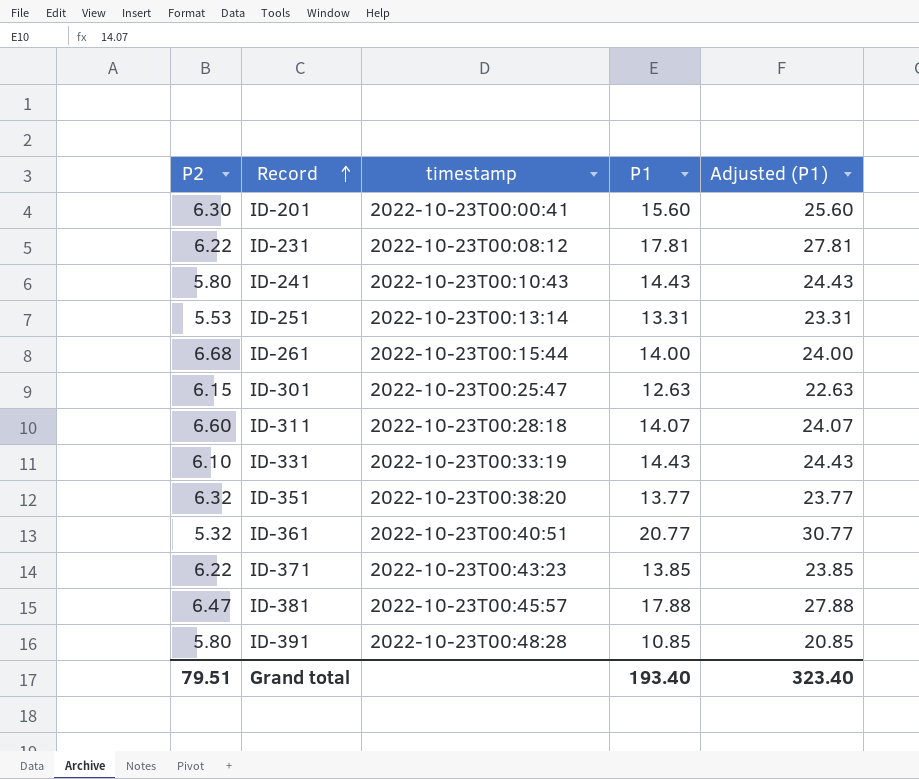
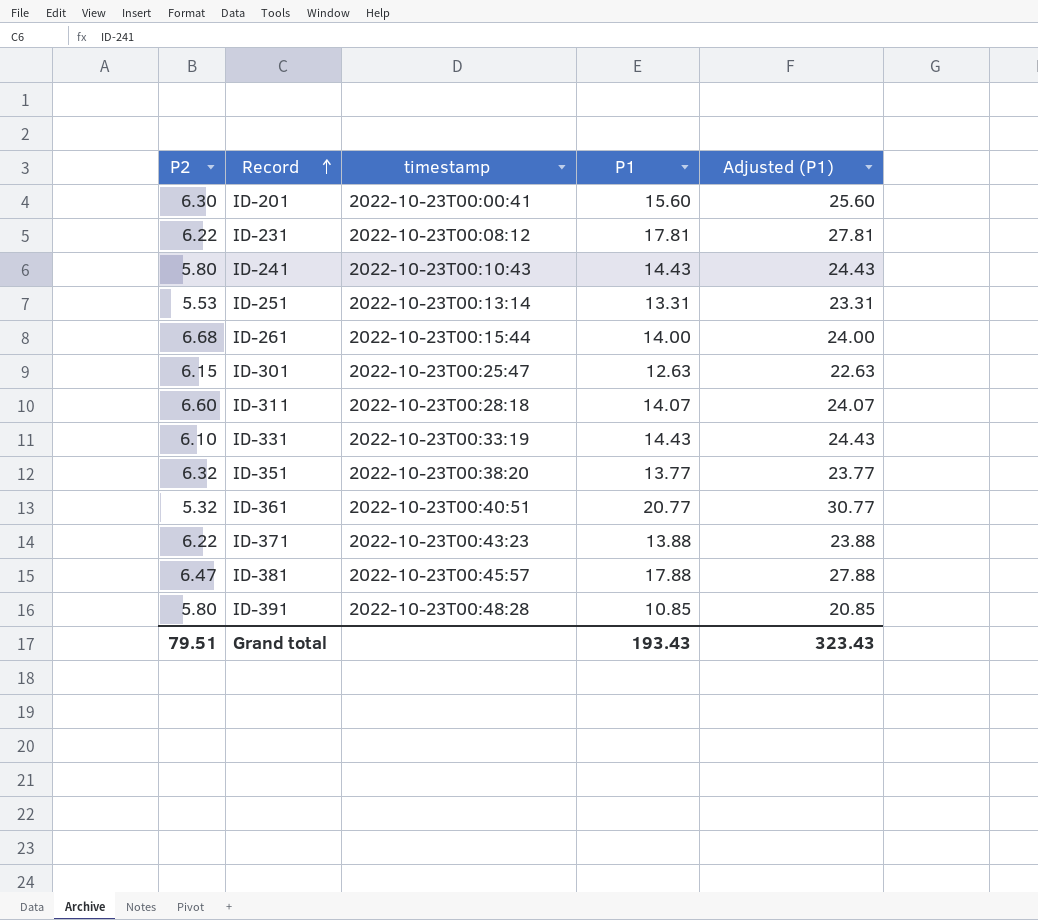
ID-371 | P1: 13.85 -> 13.88
ID-371 | Adjusted (P1): 23.85 -> 23.88
Grand total | P1: 193.40 -> 193.43
Grand total | Adjusted (P1): 323.40 -> 323.43

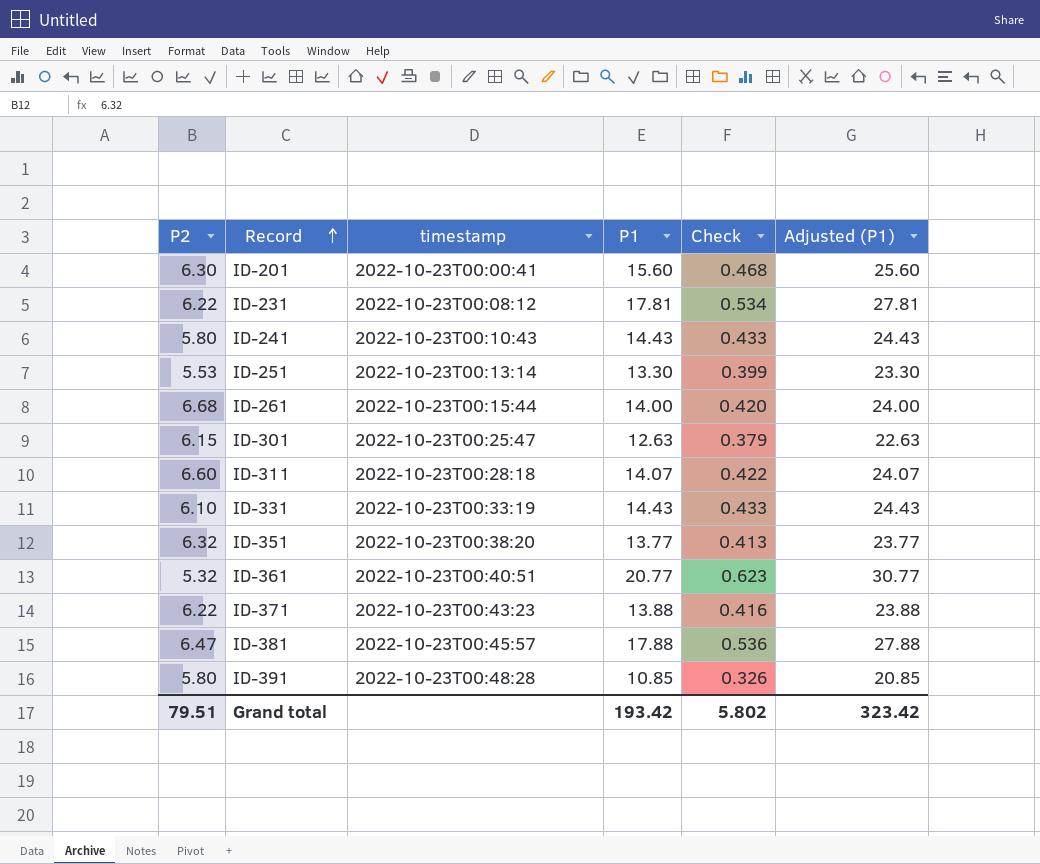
column Check | formula: none -> [P1] * 0.03
ID-251 | P1: 13.31 -> 13.30
ID-251 | Adjusted (P1): 23.31 -> 23.30
Grand total | P1: 193.43 -> 193.42
Grand total | Adjusted (P1): 323.43 -> 323.42

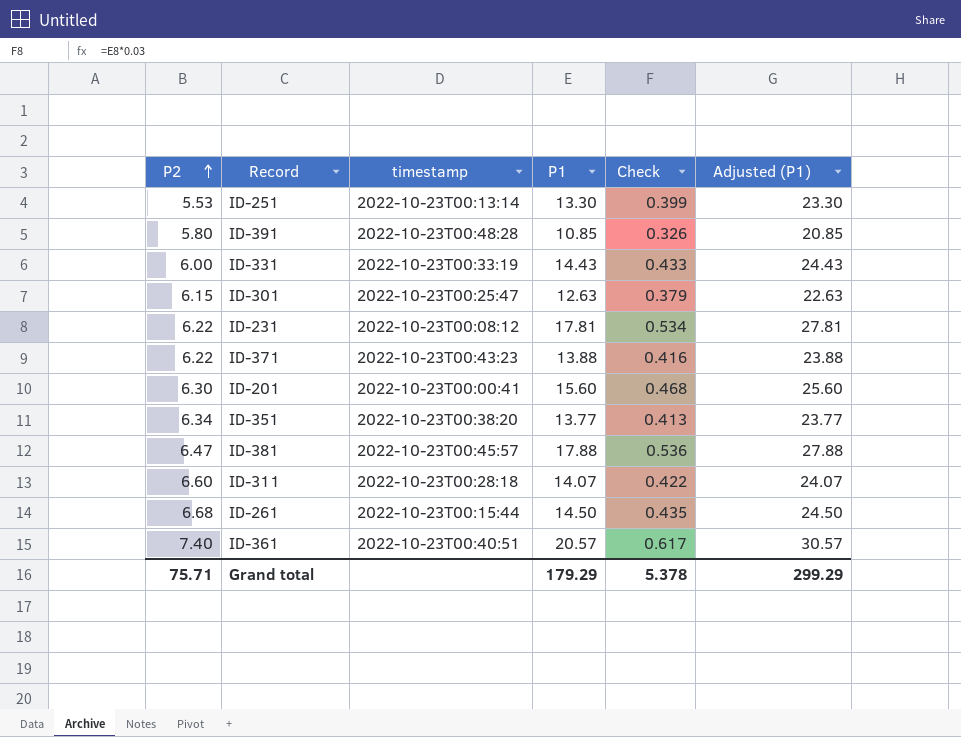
row order: Record ascending -> P2 ascending
row ID-241: 5.80 | 2022-10-23T00:10:43 | 14.43 | 0.433 | 24.43 -> none
ID-331 | P2: 6.10 -> 6.00
ID-351 | P2: 6.32 -> 6.34
ID-261 | P1: 14.00 -> 14.50
ID-261 | Check: 0.420 -> 0.435
ID-261 | Adjusted (P1): 24.00 -> 24.50
ID-361 | P2: 5.32 -> 7.40
ID-361 | P1: 20.77 -> 20.57
ID-361 | Check: 0.623 -> 0.617
ID-361 | Adjusted (P1): 30.77 -> 30.57
Grand total | P2: 79.51 -> 75.71
Grand total | P1: 193.42 -> 179.29
Grand total | Check: 5.802 -> 5.378
Grand total | Adjusted (P1): 323.42 -> 299.29

